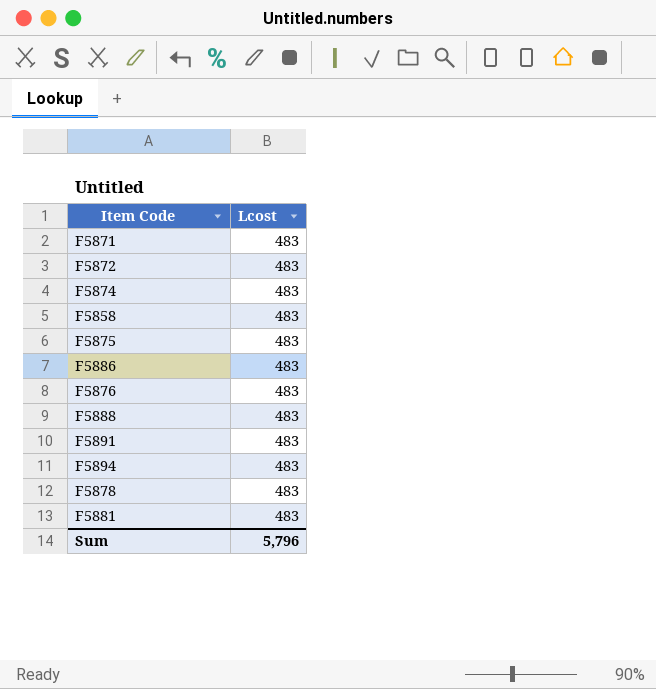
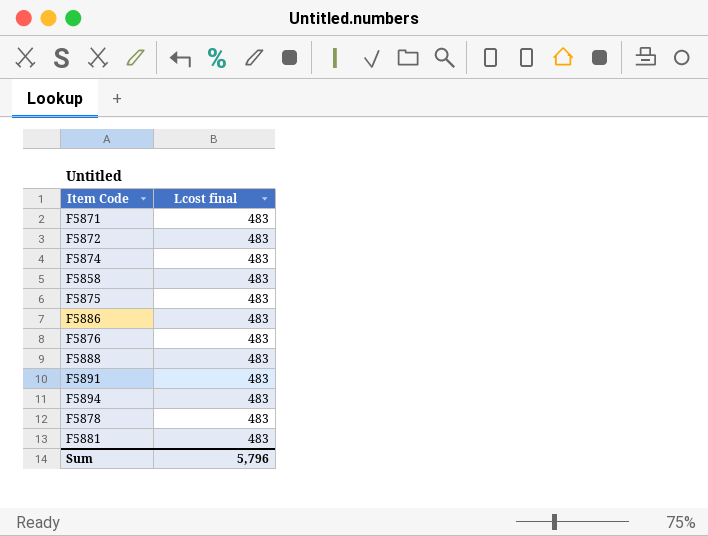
column name: Lcost -> Lcost final

